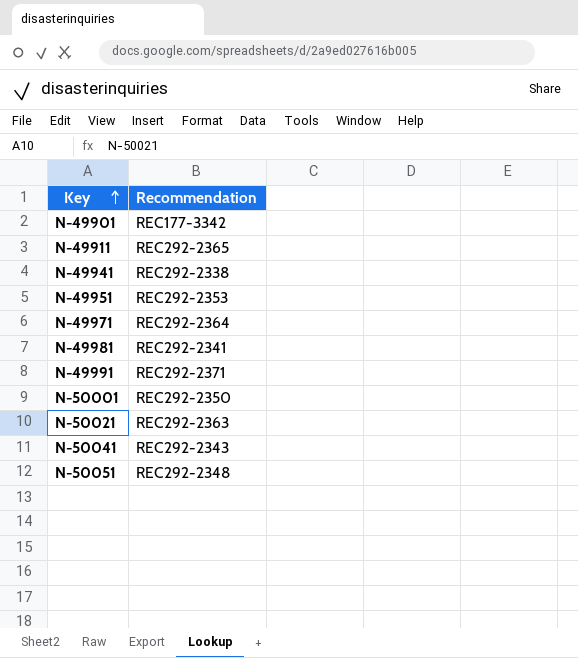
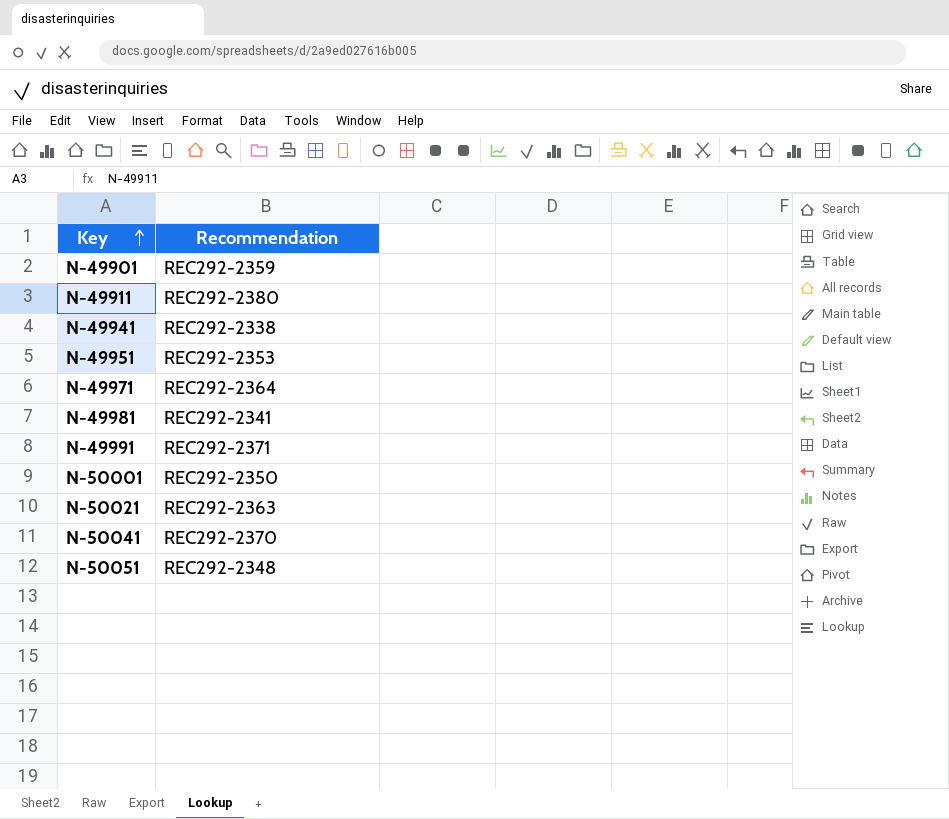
N-49901 | Recommendation: REC177-3342 -> REC292-2359
N-49911 | Recommendation: REC292-2365 -> REC292-2380
N-50041 | Recommendation: REC292-2343 -> REC292-2370

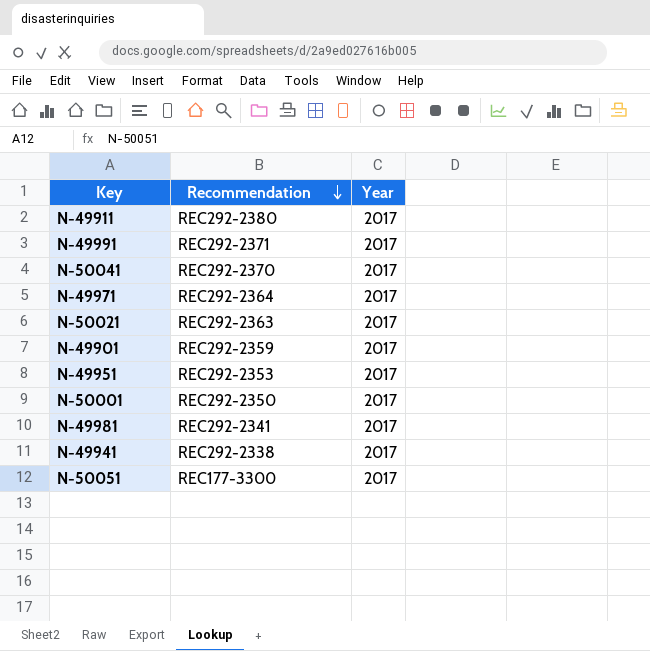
row order: Key ascending -> Recommendation descending
column Year | position: none -> 3
N-50051 | Recommendation: REC292-2348 -> REC177-3300

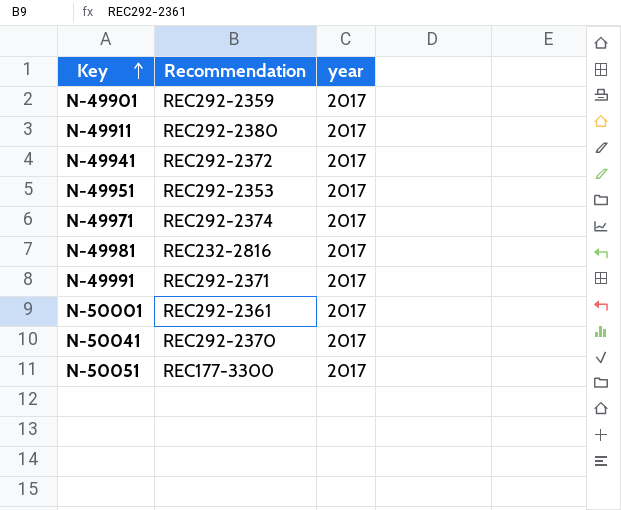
row order: Recommendation descending -> Key ascending
column name: Year -> year
row N-50021: REC292-2363 | 2017 -> none
N-49941 | Recommendation: REC292-2338 -> REC292-2372
N-49971 | Recommendation: REC292-2364 -> REC292-2374
N-49981 | Recommendation: REC292-2341 -> REC232-2816
N-50001 | Recommendation: REC292-2350 -> REC292-2361

